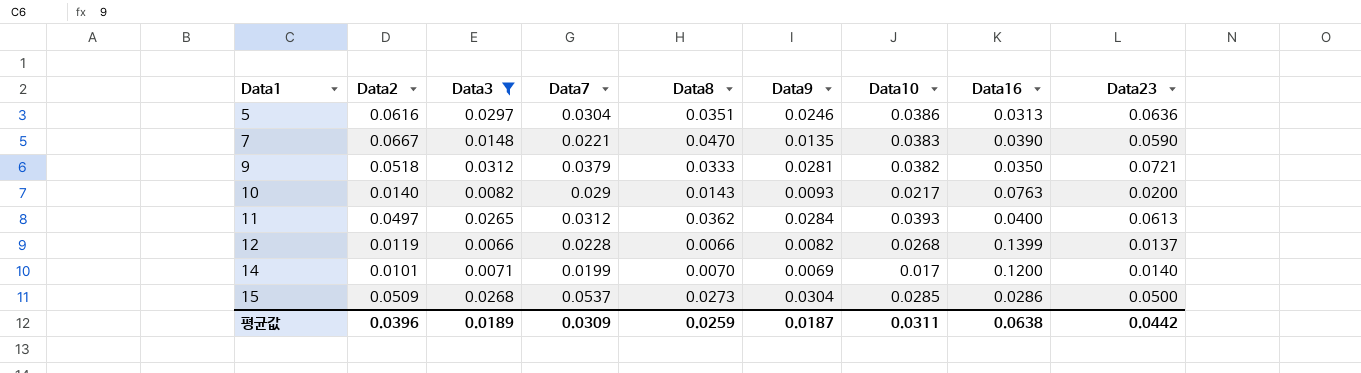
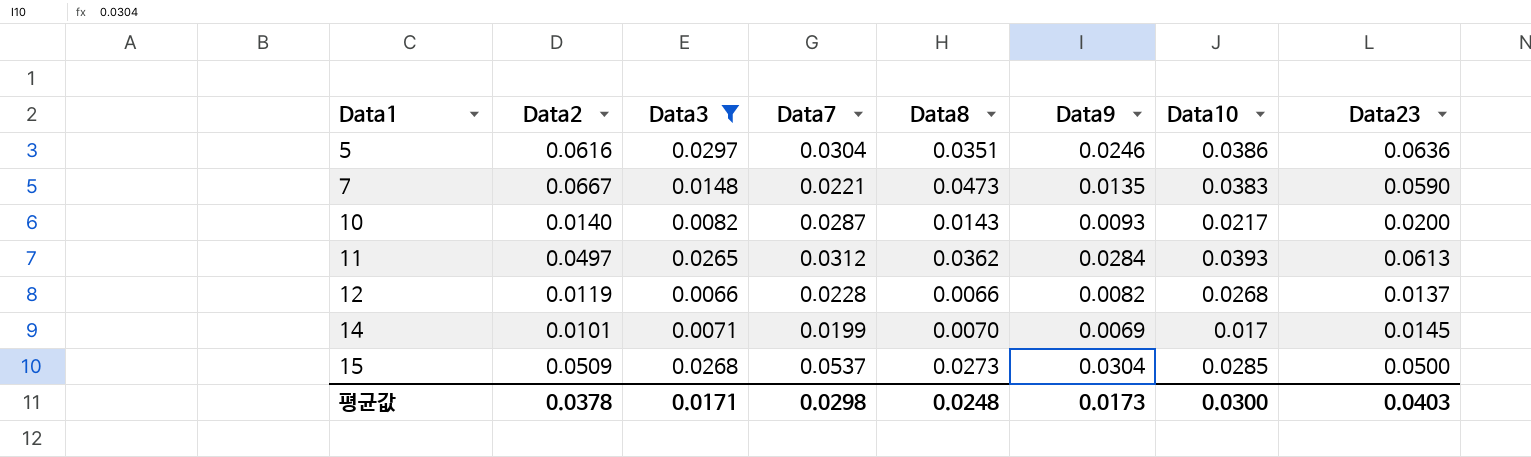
column Data16 | position: 8 -> none
row 9: 0.0518 | 0.0312 | 0.0379 | 0.0333 | 0.0281 | 0.0382 | 0.0350 | 0.0721 -> none
7 | Data8: 0.0470 -> 0.0473
10 | Data7: 0.029 -> 0.0287
14 | Data23: 0.0140 -> 0.0145
평균값 | Data2: 0.0396 -> 0.0378
평균값 | Data3: 0.0189 -> 0.0171
평균값 | Data7: 0.0309 -> 0.0298
평균값 | Data8: 0.0259 -> 0.0248
평균값 | Data9: 0.0187 -> 0.0173
평균값 | Data10: 0.0311 -> 0.0300
평균값 | Data23: 0.0442 -> 0.0403

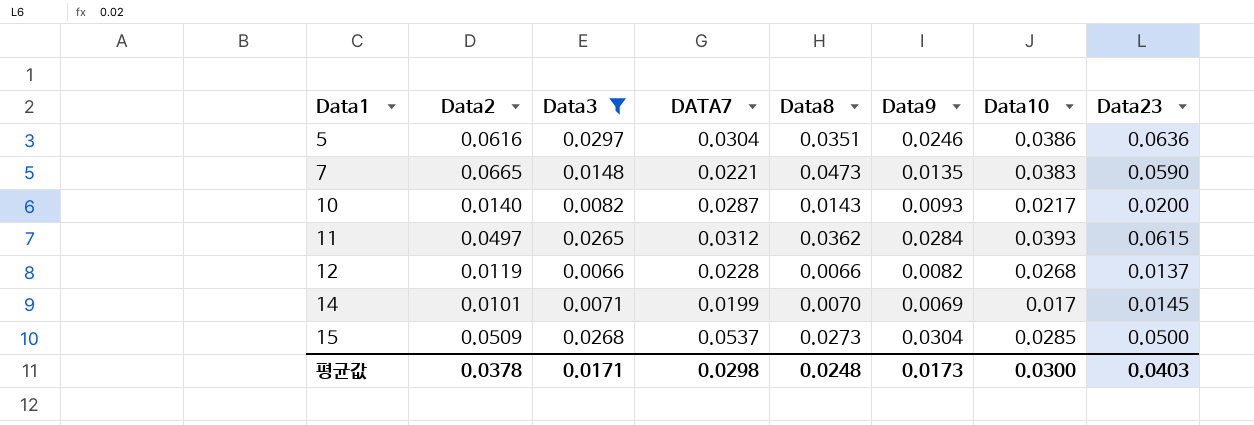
column name: Data7 -> DATA7
7 | Data2: 0.0667 -> 0.0665
11 | Data23: 0.0613 -> 0.0615

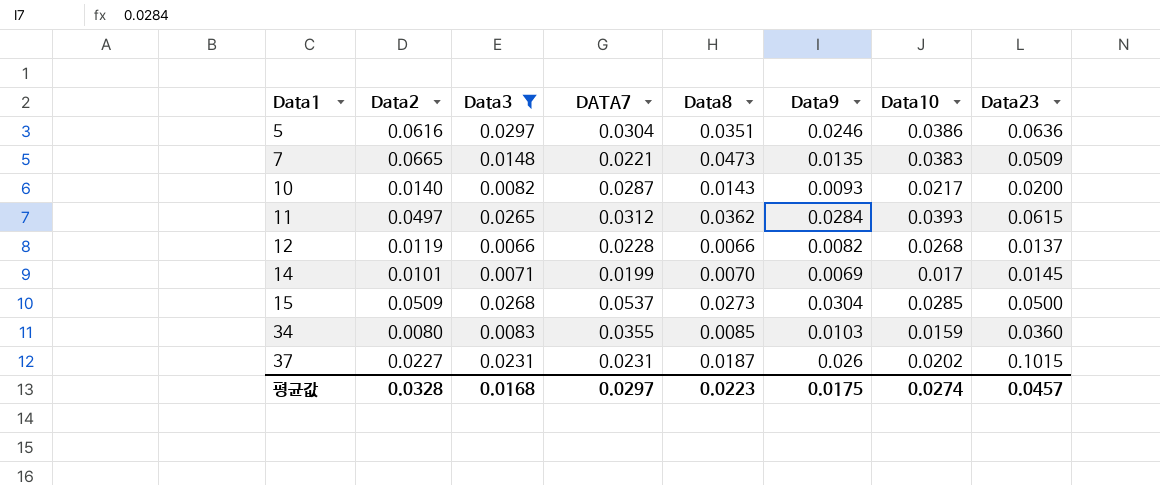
7 | Data23: 0.0590 -> 0.0509
row 34: none -> 0.0080 | 0.0083 | 0.0355 | 0.0085 | 0.0103 | 0.0159 | 0.0360
row 37: none -> 0.0227 | 0.0231 | 0.0231 | 0.0187 | 0.026 | 0.0202 | 0.1015
평균값 | Data2: 0.0378 -> 0.0328
평균값 | Data3: 0.0171 -> 0.0168
평균값 | DATA7: 0.0298 -> 0.0297
평균값 | Data8: 0.0248 -> 0.0223
평균값 | Data9: 0.0173 -> 0.0175
평균값 | Data10: 0.0300 -> 0.0274
평균값 | Data23: 0.0403 -> 0.0457

